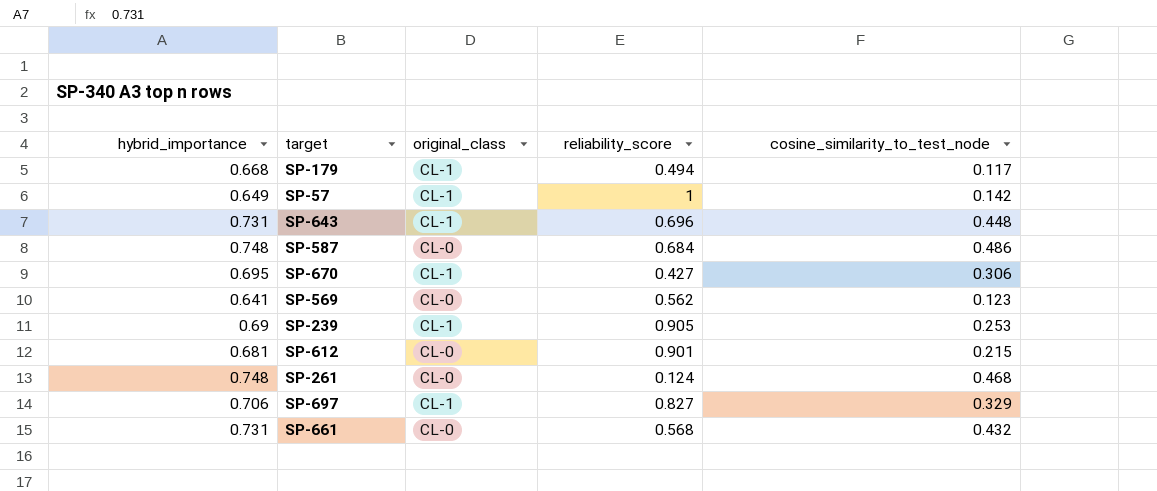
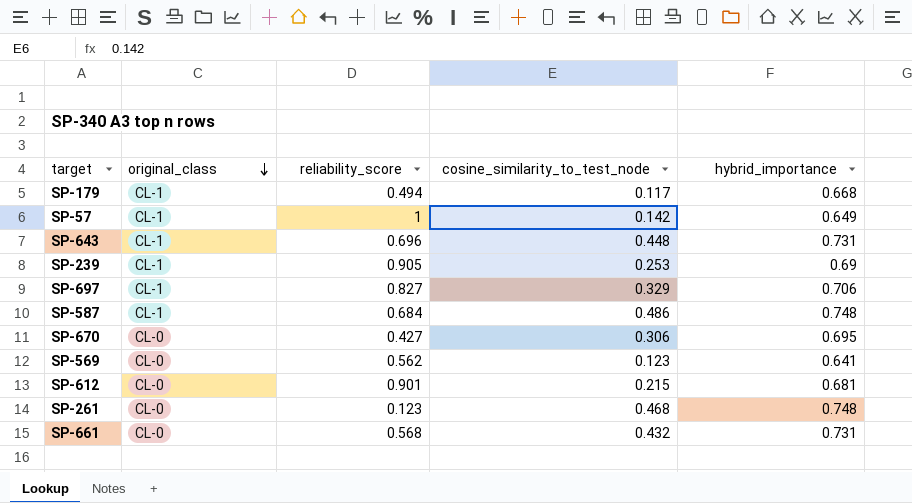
row order: none -> original_class descending
column hybrid_importance | position: 1 -> 5
SP-587 | original_class: CL-0 -> CL-1
SP-670 | original_class: CL-1 -> CL-0
SP-261 | reliability_score: 0.124 -> 0.123

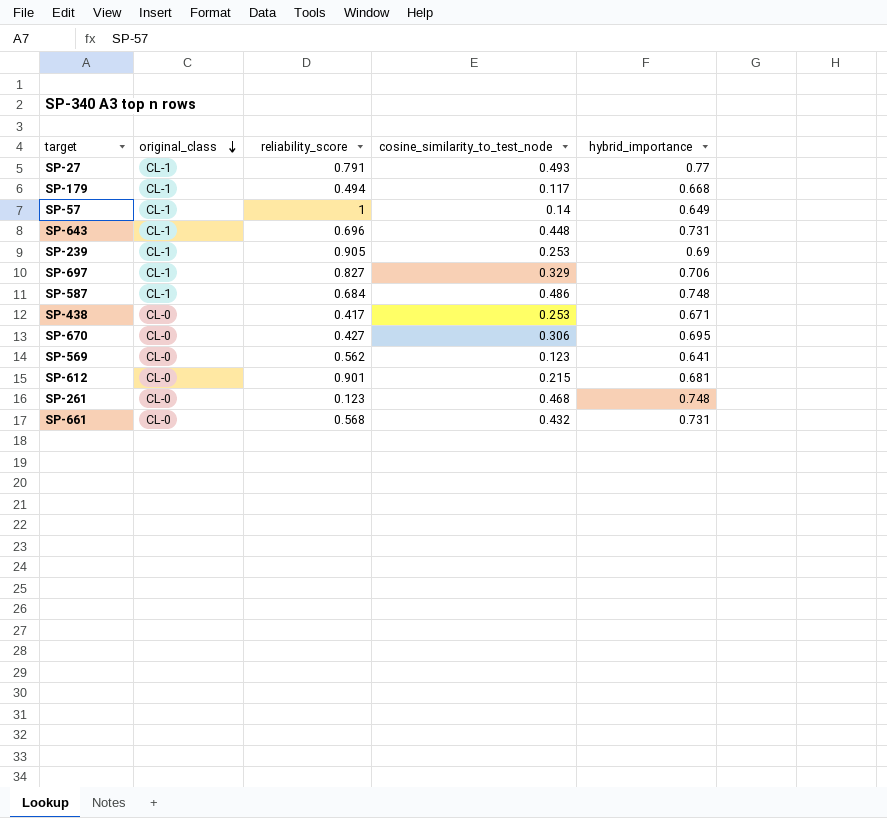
row SP-27: none -> CL-1 | 0.791 | 0.493 | 0.77
SP-57 | cosine_similarity_to_test_node: 0.142 -> 0.14
row SP-438: none -> CL-0 | 0.417 | 0.253 | 0.671

